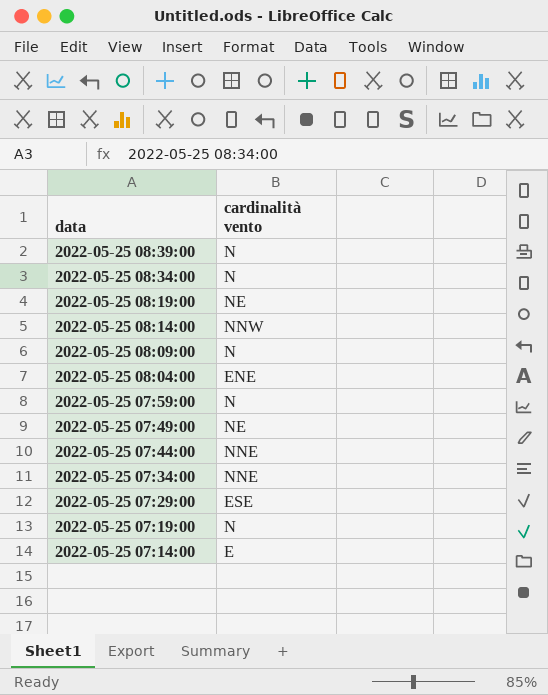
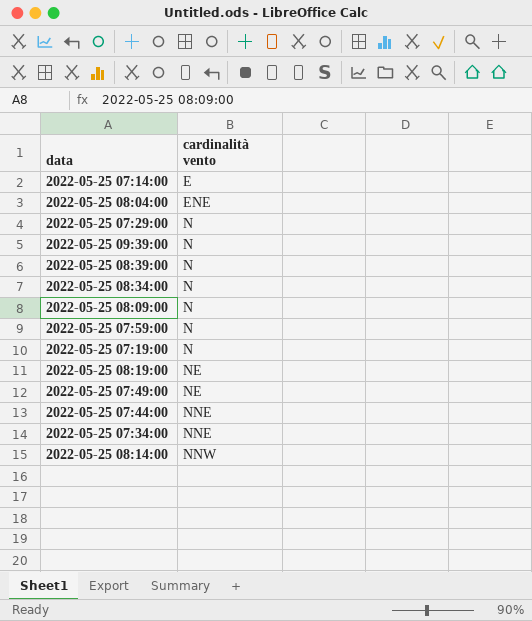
row order: data descending -> cardinalità vento ascending
2022-05-25 07:29:00 | cardinalità vento: ESE -> N
row 2022-05-25 09:39:00: none -> N

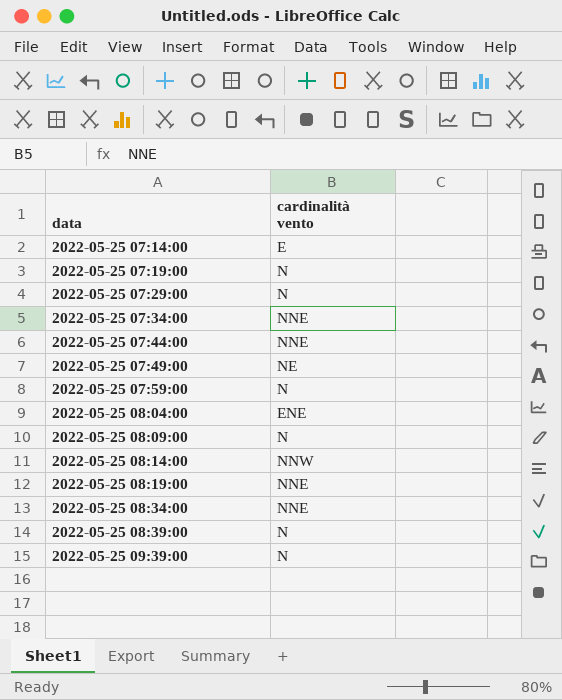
row order: cardinalità vento ascending -> data ascending
2022-05-25 08:19:00 | cardinalità vento: NE -> NNE
2022-05-25 08:34:00 | cardinalità vento: N -> NNE

